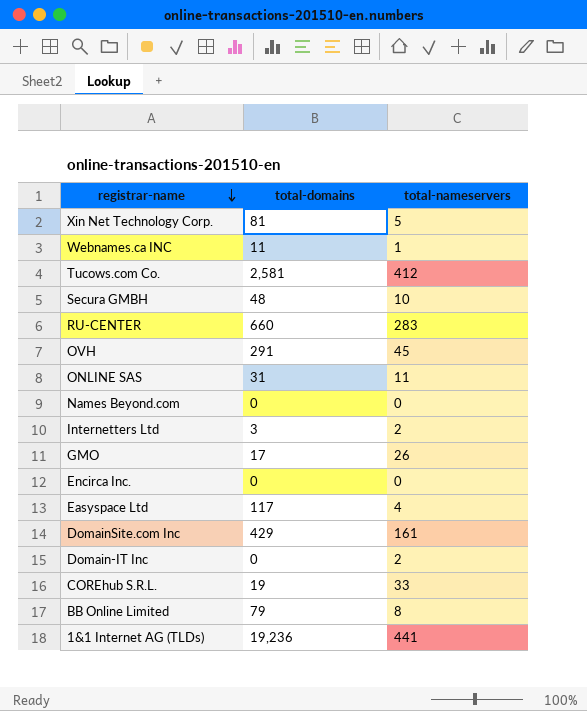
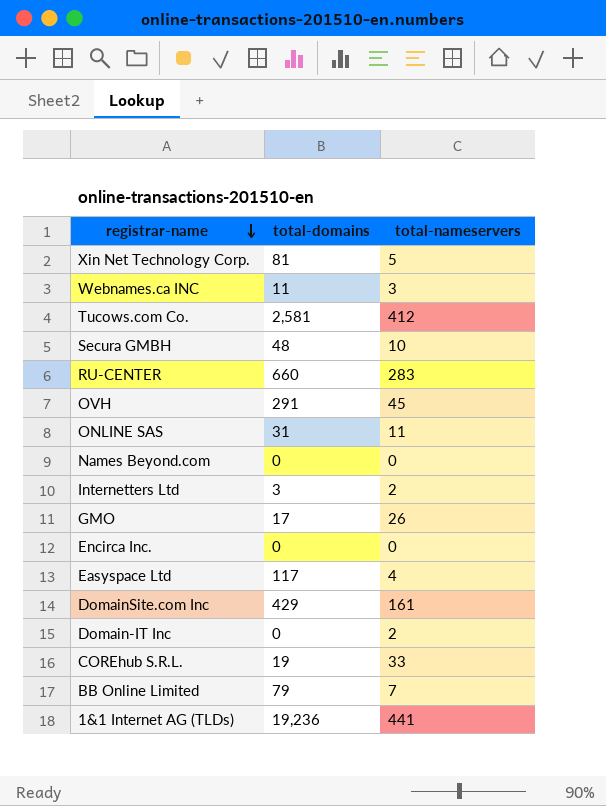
Webnames.ca INC | total-nameservers: 1 -> 3
BB Online Limited | total-nameservers: 8 -> 7

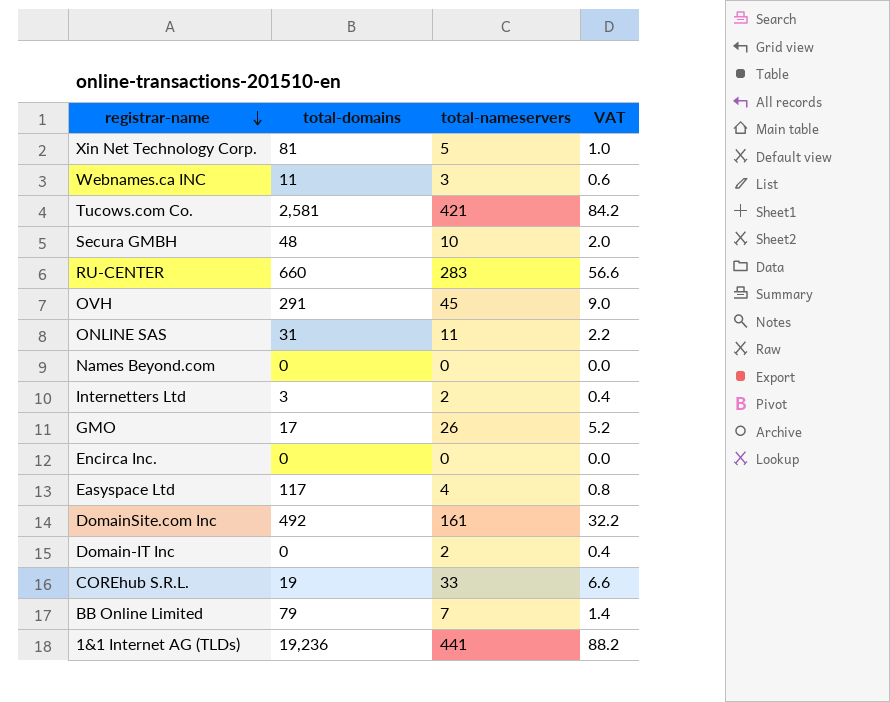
column VAT | formula: none -> [total-nameservers] * 0.2
Tucows.com Co. | total-nameservers: 412 -> 421
DomainSite.com Inc | total-domains: 429 -> 492

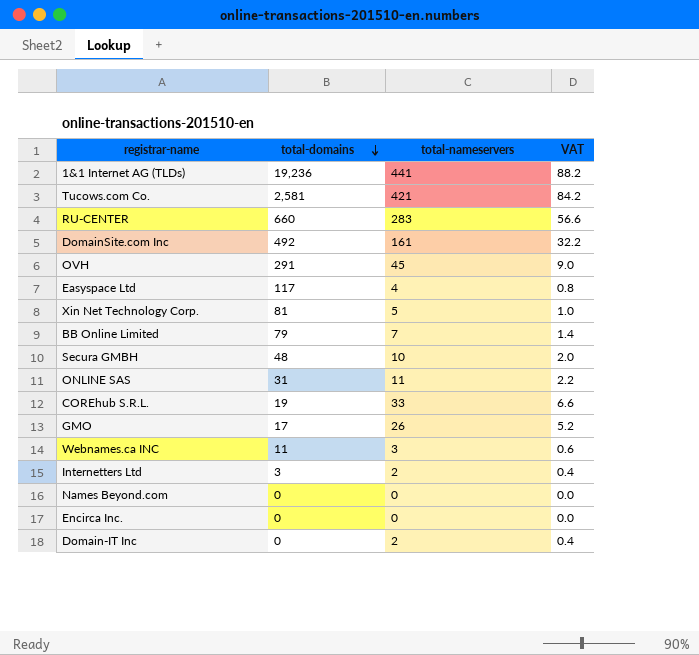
row order: registrar-name descending -> total-domains descending

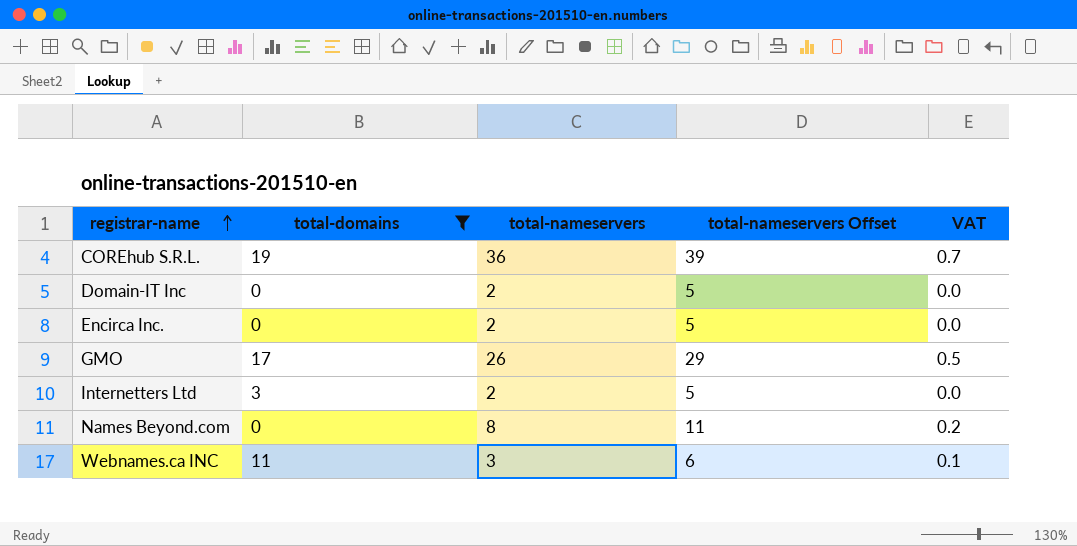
filter: none -> total-domains <= 19
row order: total-domains descending -> registrar-name ascending
column total-nameservers Offset | formula: none -> [total-nameservers] + 3
column VAT | formula: [total-nameservers] * 0.2 -> [total-nameservers] * 0.02
COREhub S.R.L. | total-nameservers: 33 -> 36
Encirca Inc. | total-nameservers: 0 -> 2
Names Beyond.com | total-nameservers: 0 -> 8

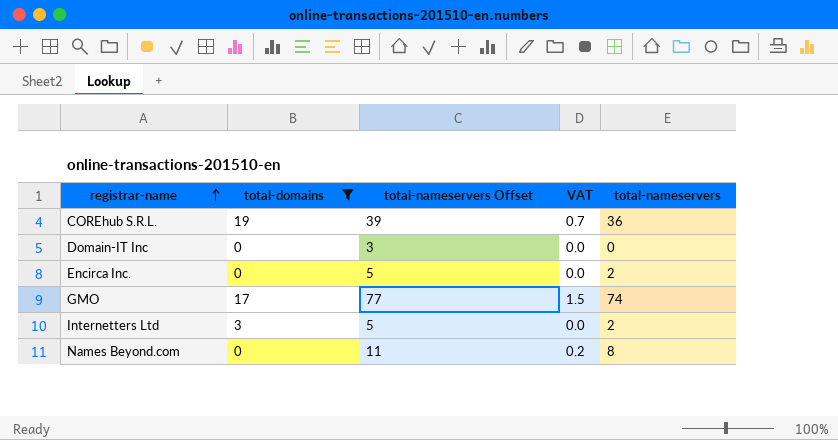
column total-nameservers | position: 3 -> 5
row Webnames.ca INC: 11 | 3 | 6 | 0.1 -> none
Domain-IT Inc | total-nameservers Offset: 5 -> 3
Domain-IT Inc | total-nameservers: 2 -> 0
GMO | total-nameservers Offset: 29 -> 77
GMO | VAT: 0.5 -> 1.5
GMO | total-nameservers: 26 -> 74

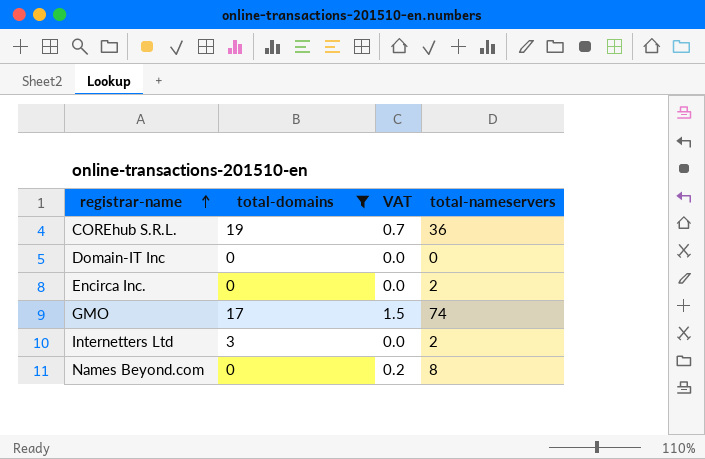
column total-nameservers Offset | formula: [total-nameservers] + 3 -> none

